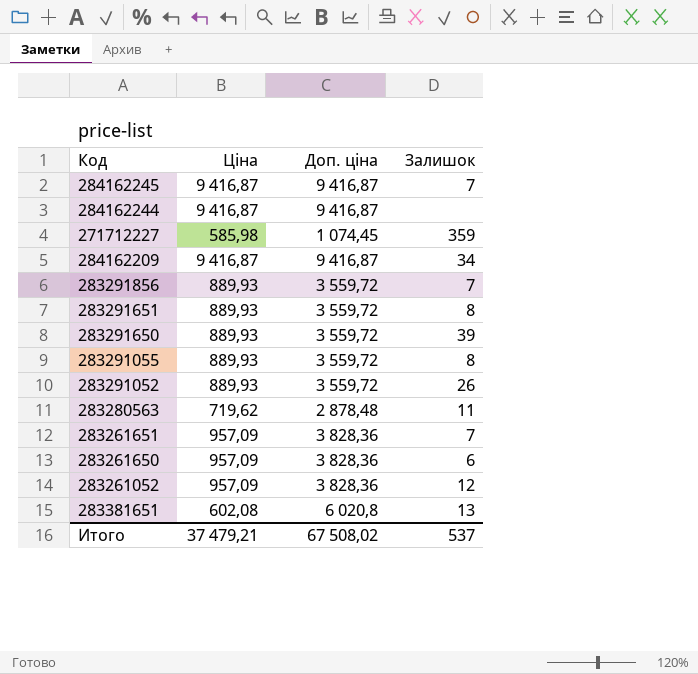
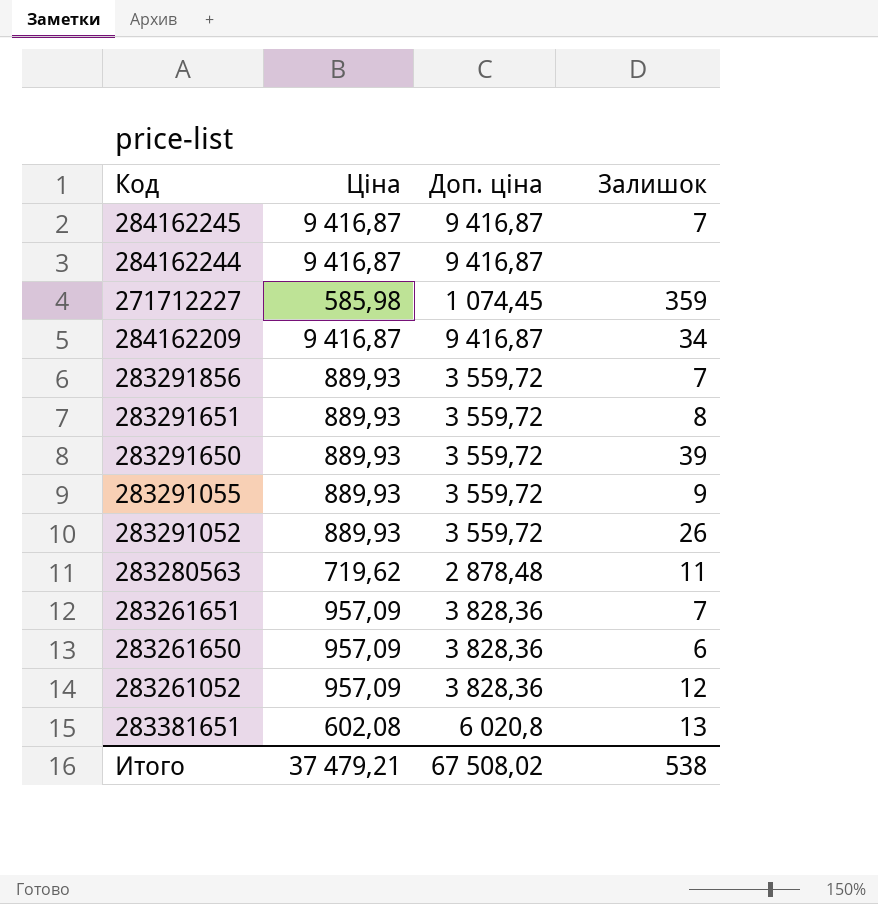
283291055 | Залишок: 8 -> 9
Итого | Залишок: 537 -> 538

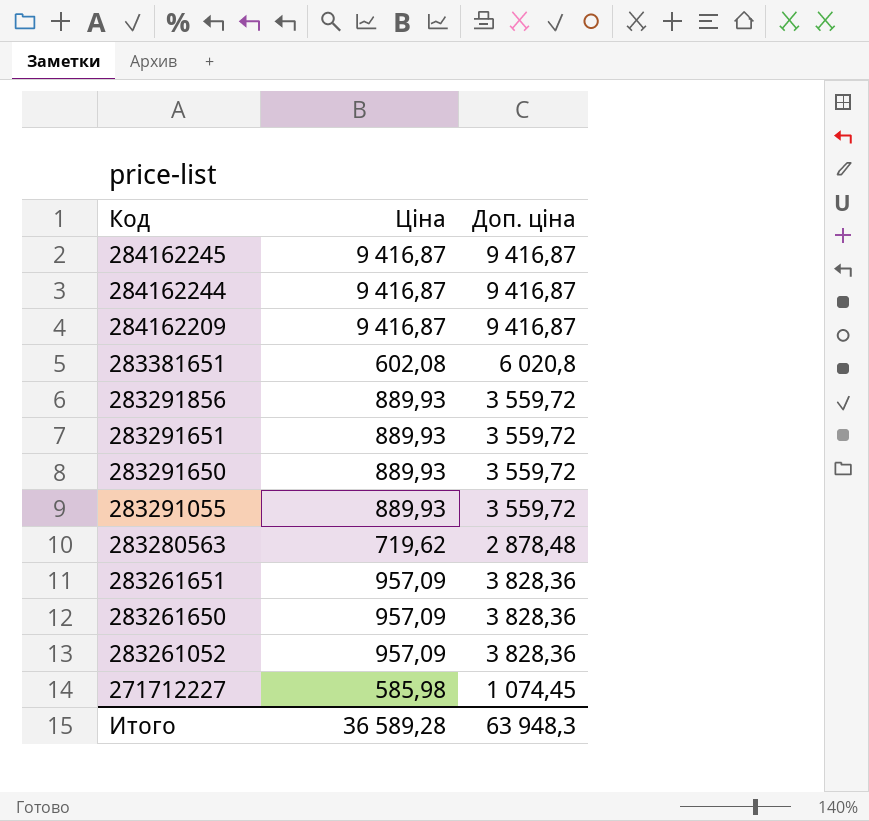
row order: none -> Код descending
column Залишок | position: 4 -> none
row 283291052: 889,93 | 3 559,72 | 26 -> none
Итого | Ціна: 37 479,21 -> 36 589,28
Итого | Доп. ціна: 67 508,02 -> 63 948,3

